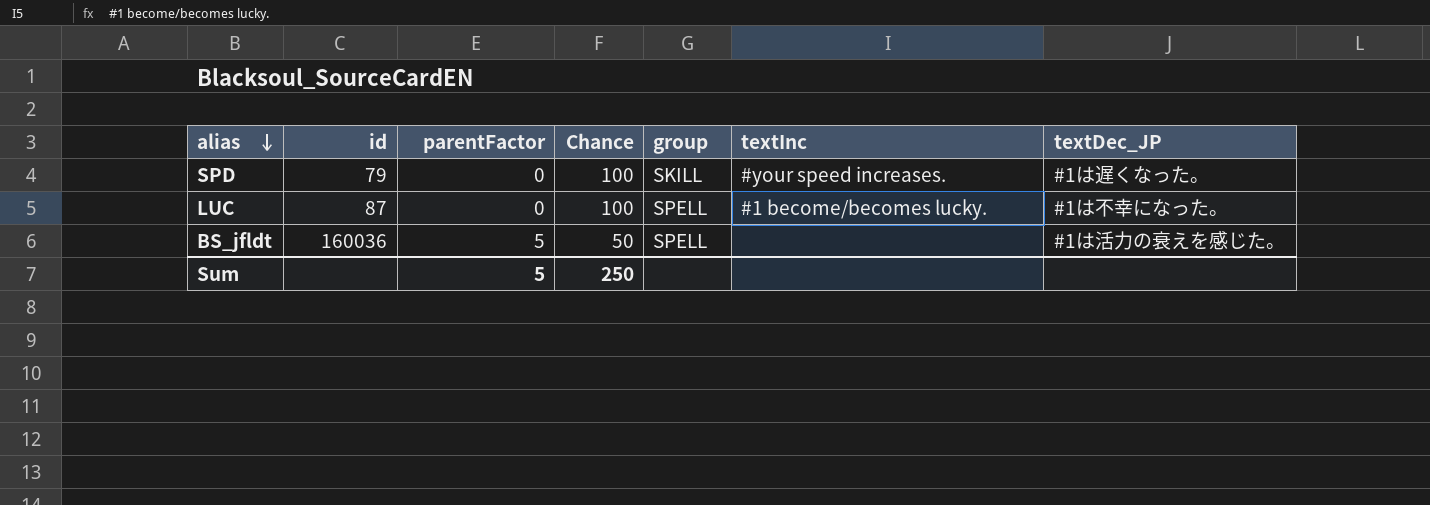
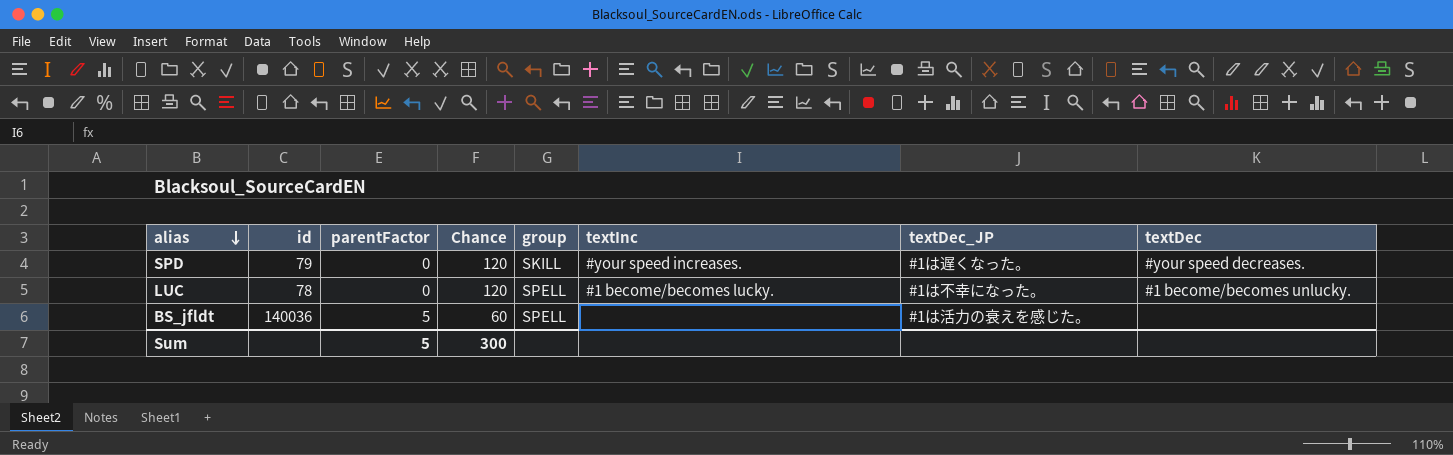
column textDec | position: none -> 8
SPD | Chance: 100 -> 120
LUC | id: 87 -> 78
LUC | Chance: 100 -> 120
BS_jfldt | id: 160036 -> 140036
BS_jfldt | Chance: 50 -> 60
Sum | Chance: 250 -> 300

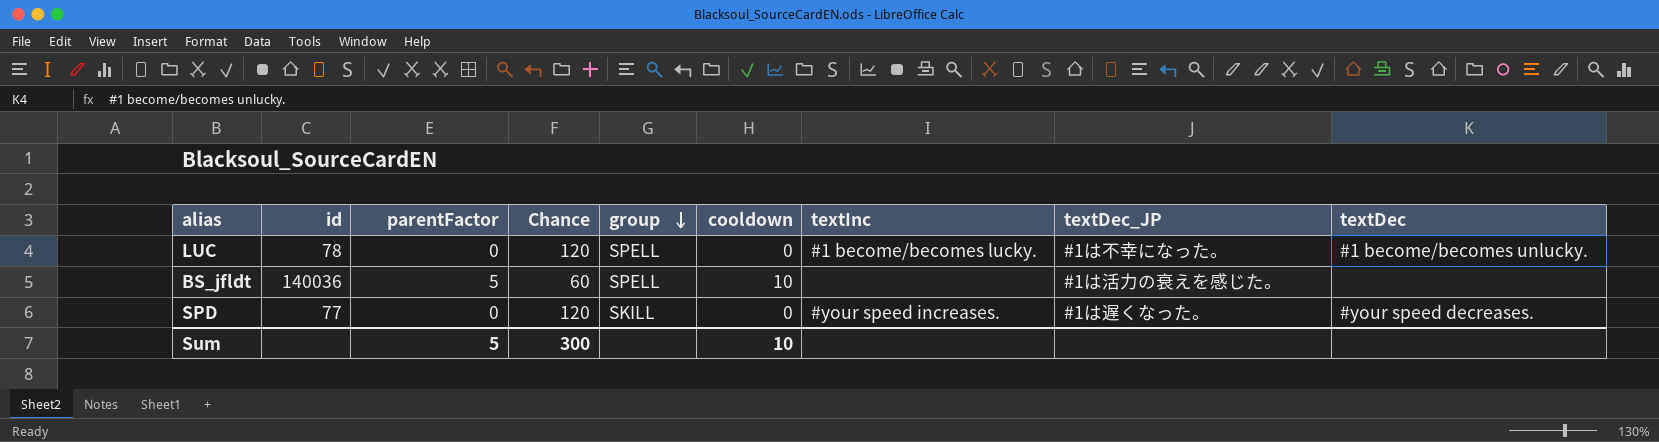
row order: alias descending -> group descending
column cooldown | position: none -> 6
SPD | id: 79 -> 77

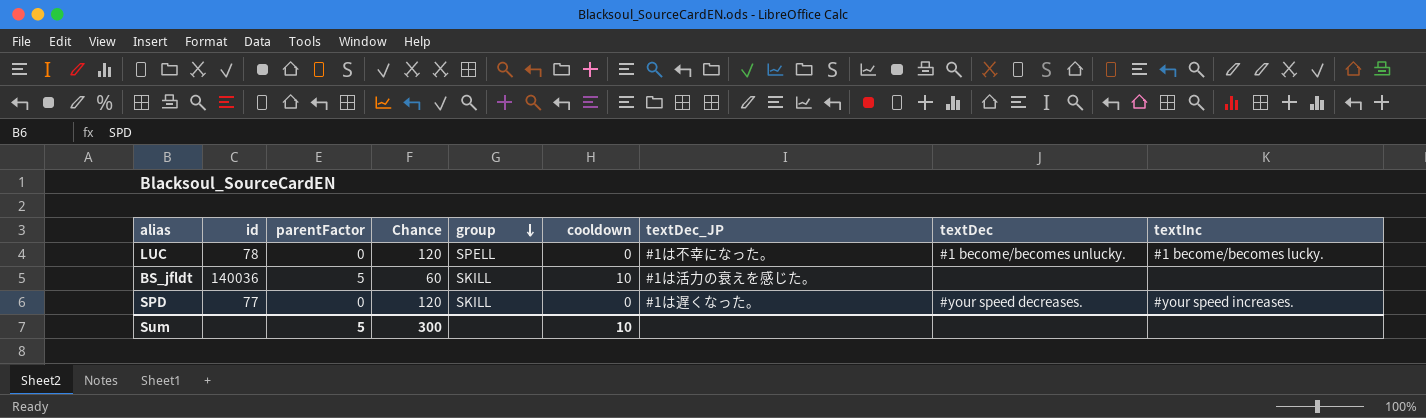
column textInc | position: 7 -> 9
BS_jfldt | group: SPELL -> SKILL

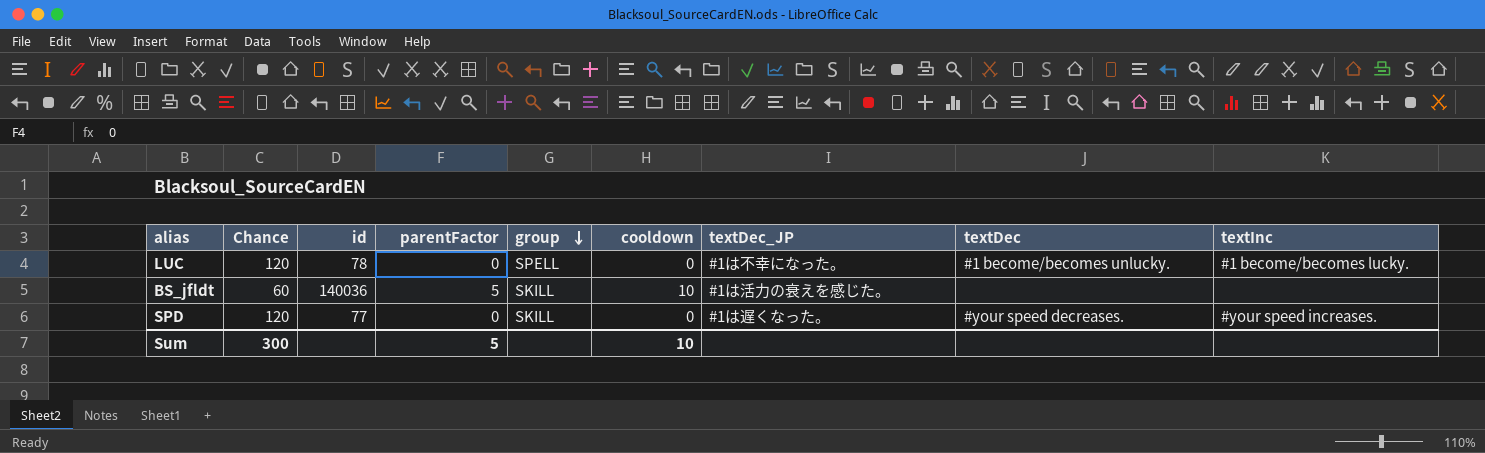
column Chance | position: 4 -> 2

